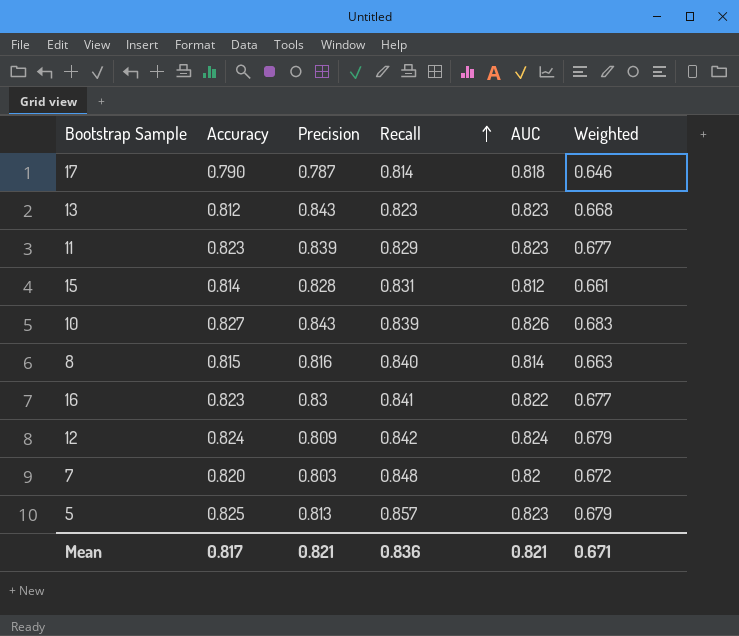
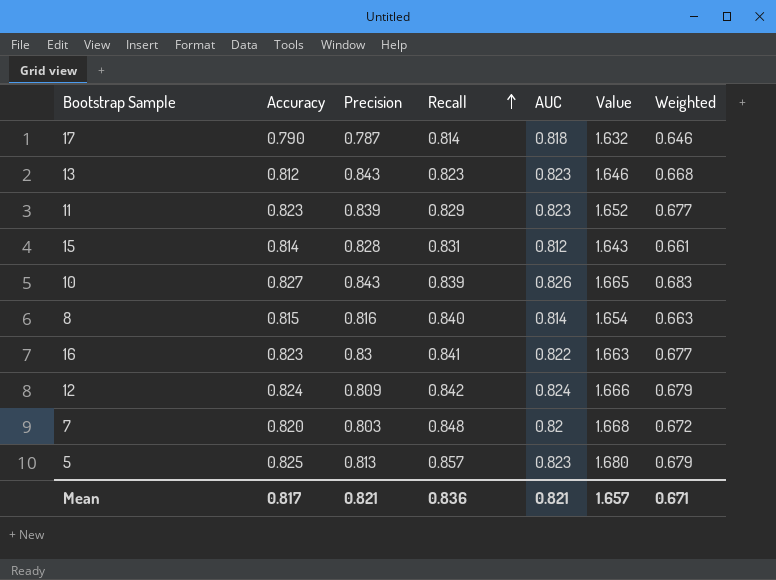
column Value | formula: none -> [Recall] + [AUC]

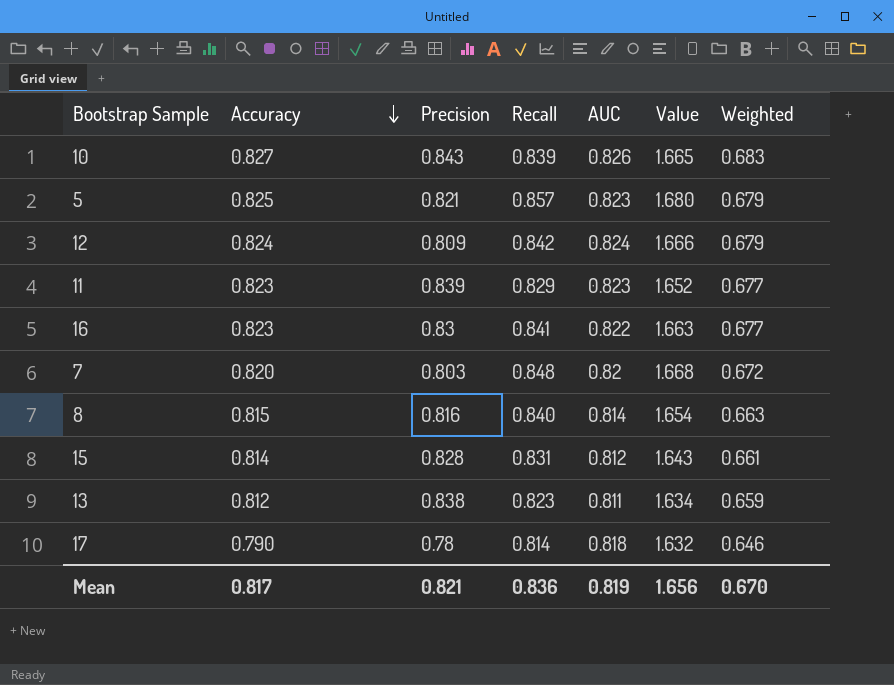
row order: Recall ascending -> Accuracy descending
5 | Precision: 0.813 -> 0.821
13 | Precision: 0.843 -> 0.838
13 | AUC: 0.823 -> 0.811
13 | Value: 1.646 -> 1.634
13 | Weighted: 0.668 -> 0.659
17 | Precision: 0.787 -> 0.78
Mean | AUC: 0.821 -> 0.819
Mean | Value: 1.657 -> 1.656
Mean | Weighted: 0.671 -> 0.670

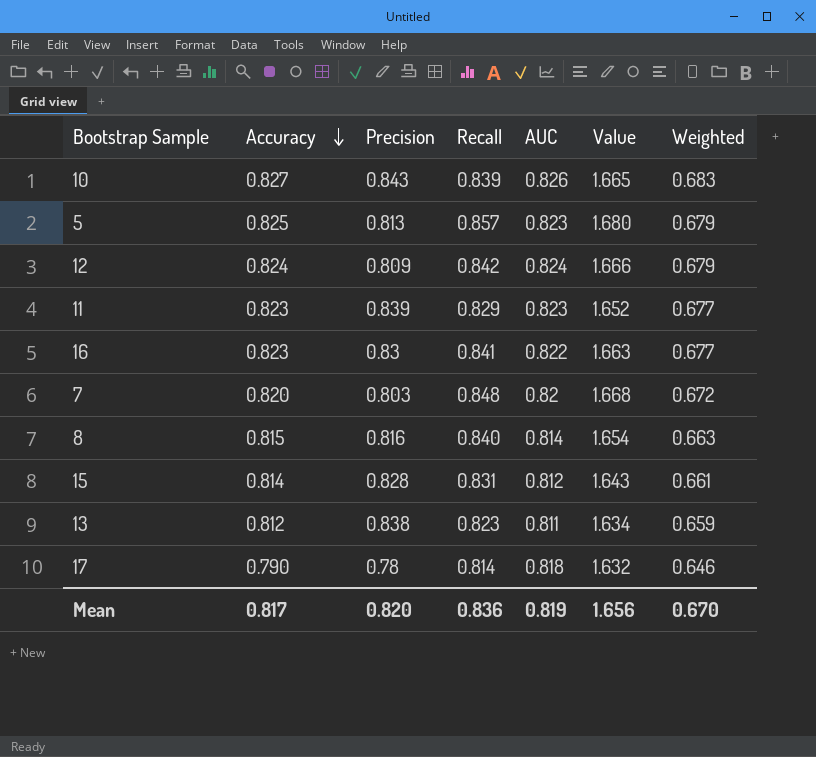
5 | Precision: 0.821 -> 0.813
Mean | Precision: 0.821 -> 0.820

